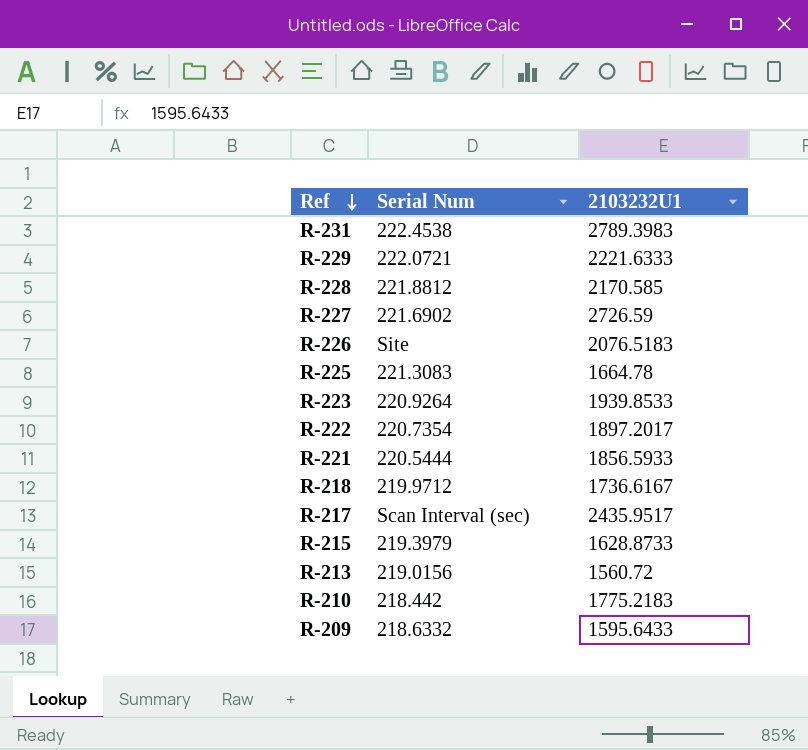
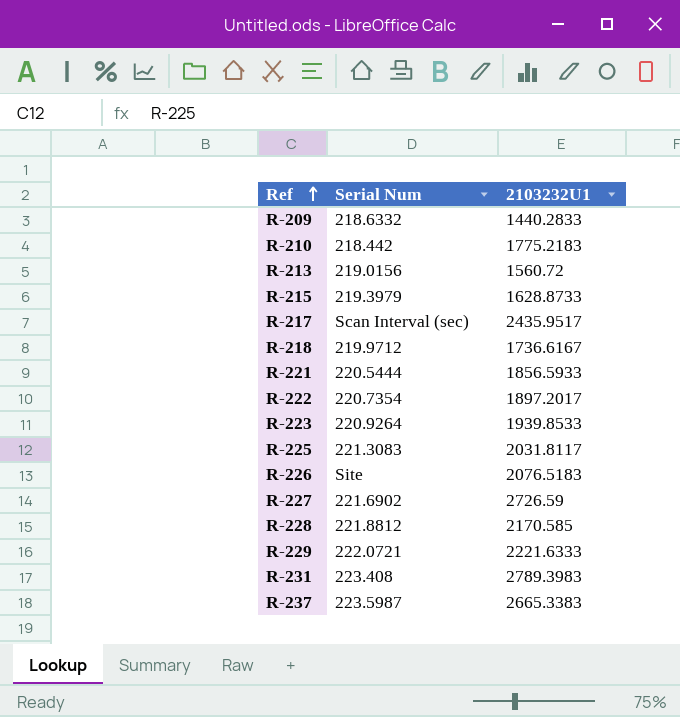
row order: Ref descending -> Ref ascending
R-209 | 2103232U1: 1595.6433 -> 1440.2833
R-225 | 2103232U1: 1664.78 -> 2031.8117
R-231 | Serial Num: 222.4538 -> 223.408
row R-237: none -> 223.5987 | 2665.3383

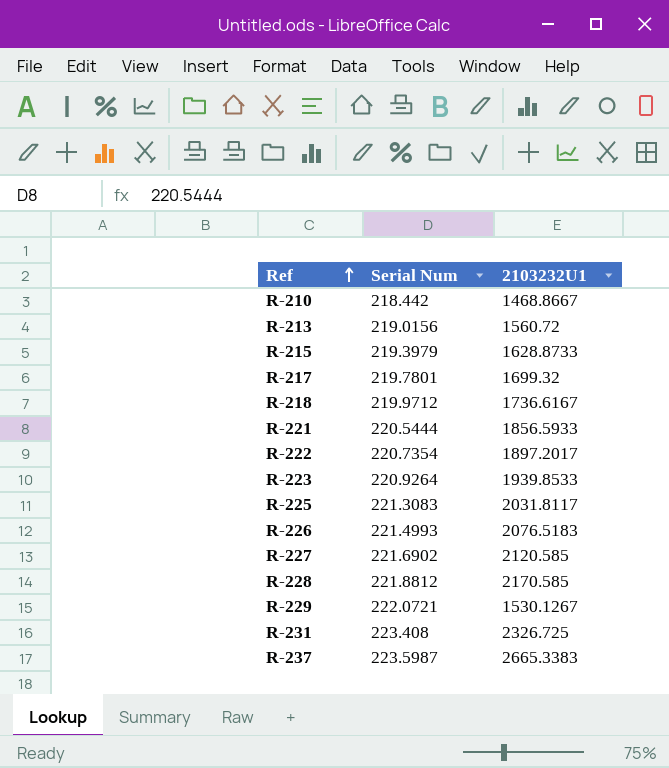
row R-209: 218.6332 | 1440.2833 -> none
R-210 | 2103232U1: 1775.2183 -> 1468.8667
R-217 | Serial Num: Scan Interval (sec) -> 219.7801
R-217 | 2103232U1: 2435.9517 -> 1699.32
R-226 | Serial Num: Site -> 221.4993
R-227 | 2103232U1: 2726.59 -> 2120.585
R-229 | 2103232U1: 2221.6333 -> 1530.1267
R-231 | 2103232U1: 2789.3983 -> 2326.725

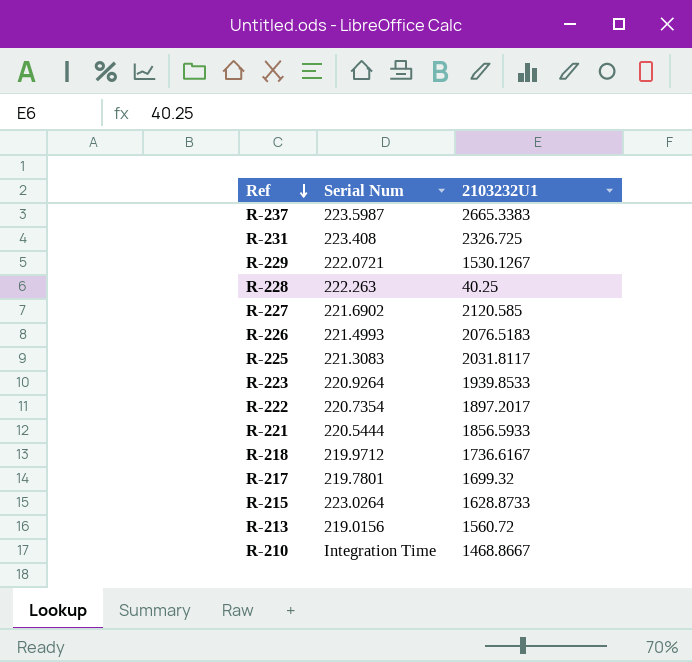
row order: Ref ascending -> Ref descending
R-228 | Serial Num: 221.8812 -> 222.263
R-228 | 2103232U1: 2170.585 -> 40.25
R-215 | Serial Num: 219.3979 -> 223.0264
R-210 | Serial Num: 218.442 -> Integration Time

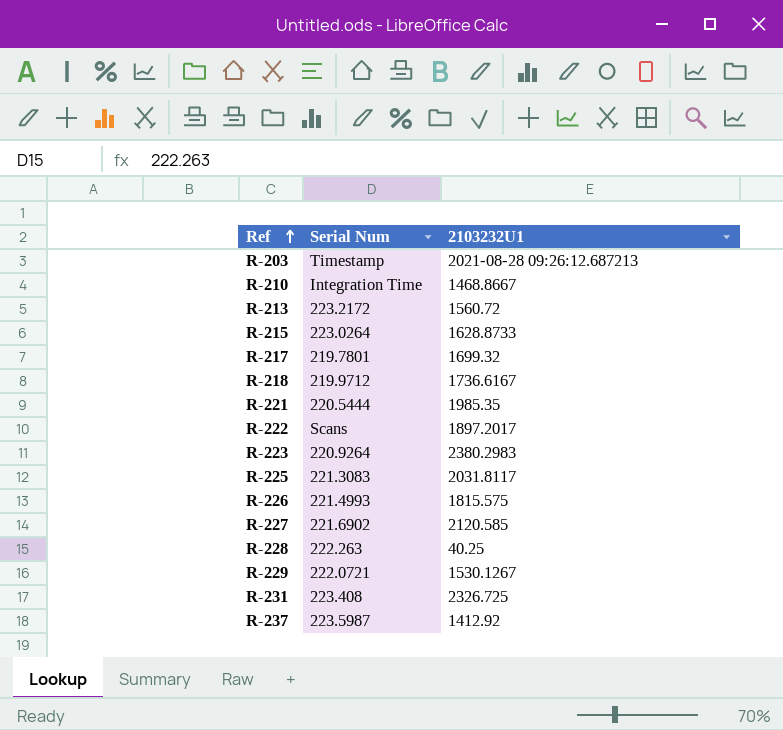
row order: Ref descending -> Ref ascending
row R-203: none -> Timestamp | 2021-08-28 09:26:12.687213
R-213 | Serial Num: 219.0156 -> 223.2172
R-221 | 2103232U1: 1856.5933 -> 1985.35
R-222 | Serial Num: 220.7354 -> Scans
R-223 | 2103232U1: 1939.8533 -> 2380.2983
R-226 | 2103232U1: 2076.5183 -> 1815.575
R-237 | 2103232U1: 2665.3383 -> 1412.92

